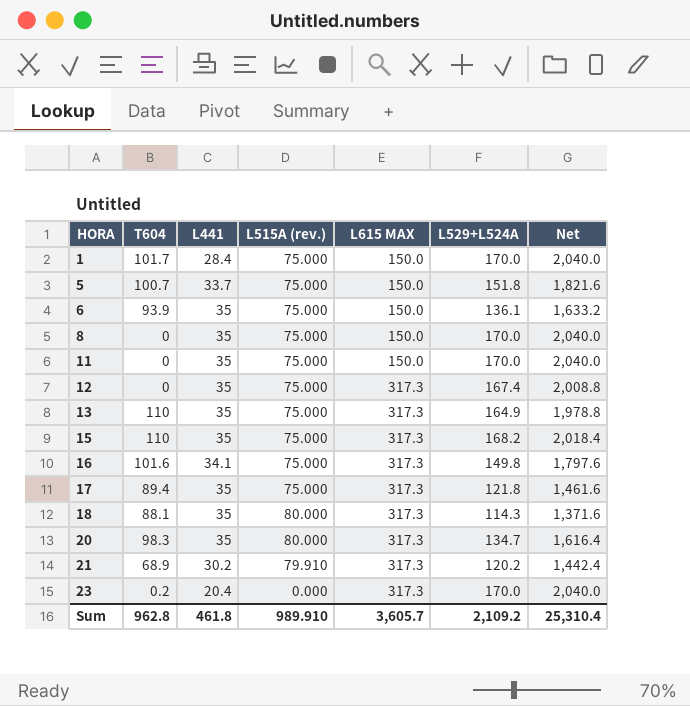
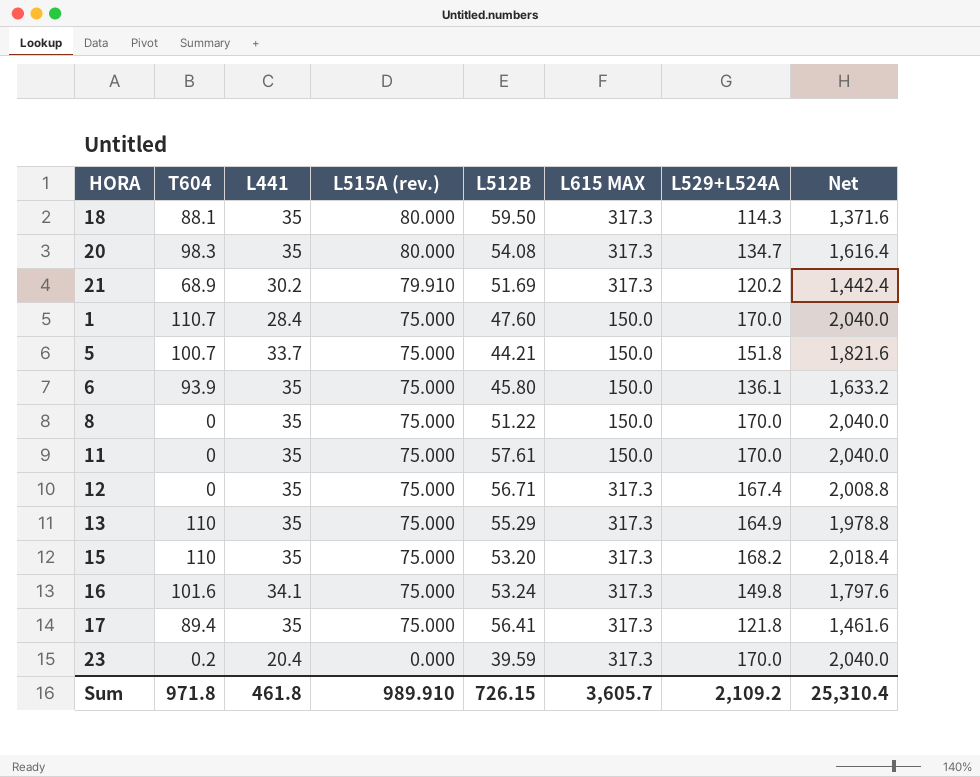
row order: HORA ascending -> L515A (rev.) descending
column L512B | position: none -> 5
1 | T604: 101.7 -> 110.7
Sum | T604: 962.8 -> 971.8

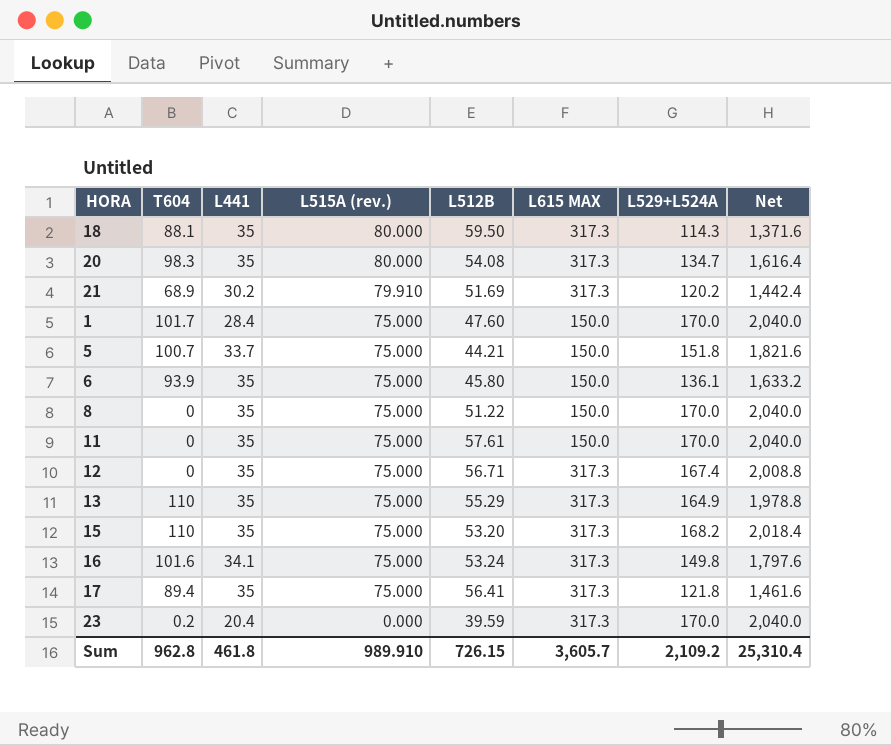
1 | T604: 110.7 -> 101.7
Sum | T604: 971.8 -> 962.8

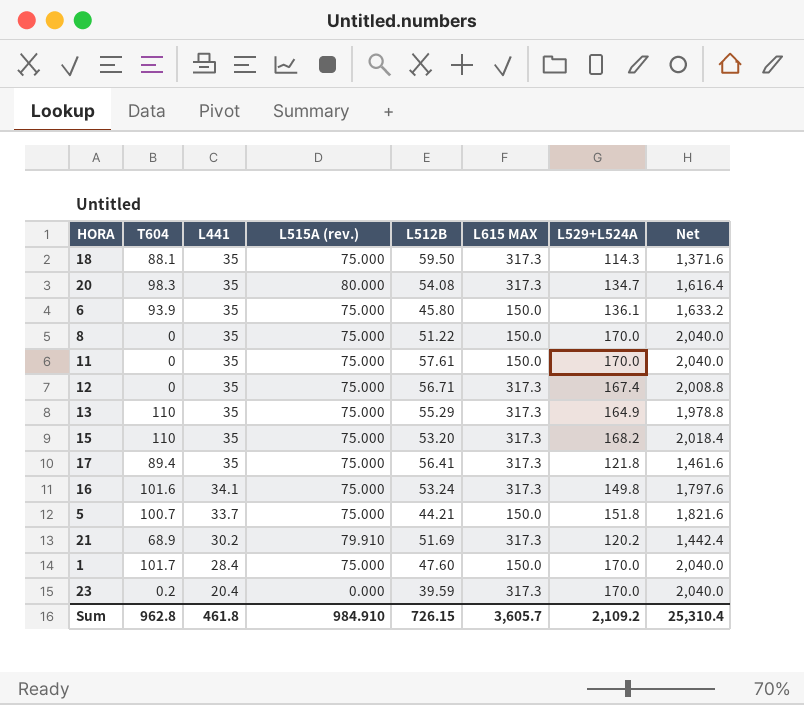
row order: L515A (rev.) descending -> L441 descending
18 | L515A (rev.): 80.000 -> 75.000
Sum | L515A (rev.): 989.910 -> 984.910

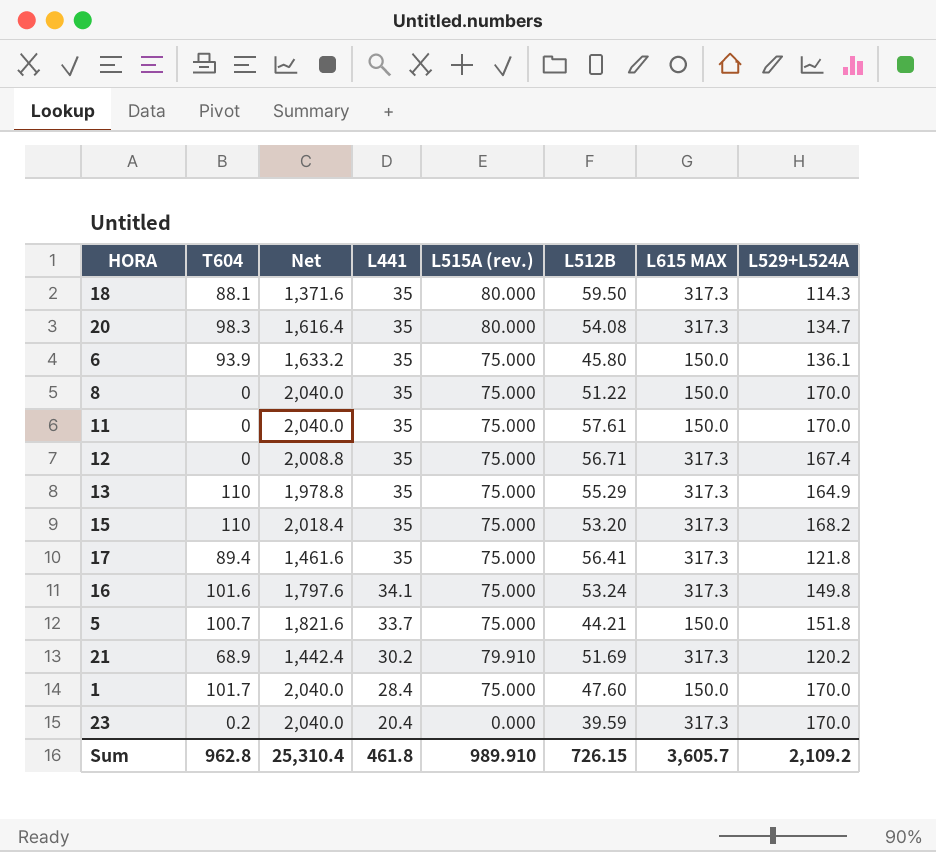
column Net | position: 8 -> 3
18 | L515A (rev.): 75.000 -> 80.000
Sum | L515A (rev.): 984.910 -> 989.910

